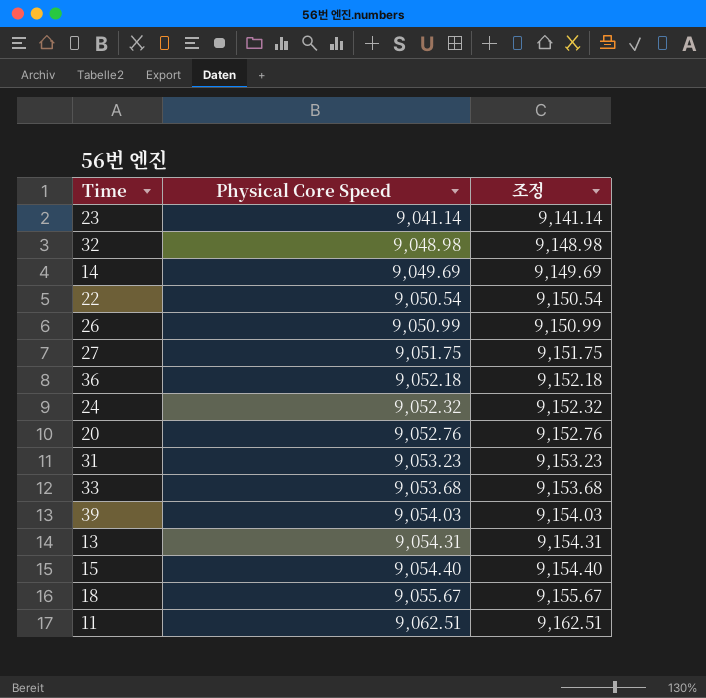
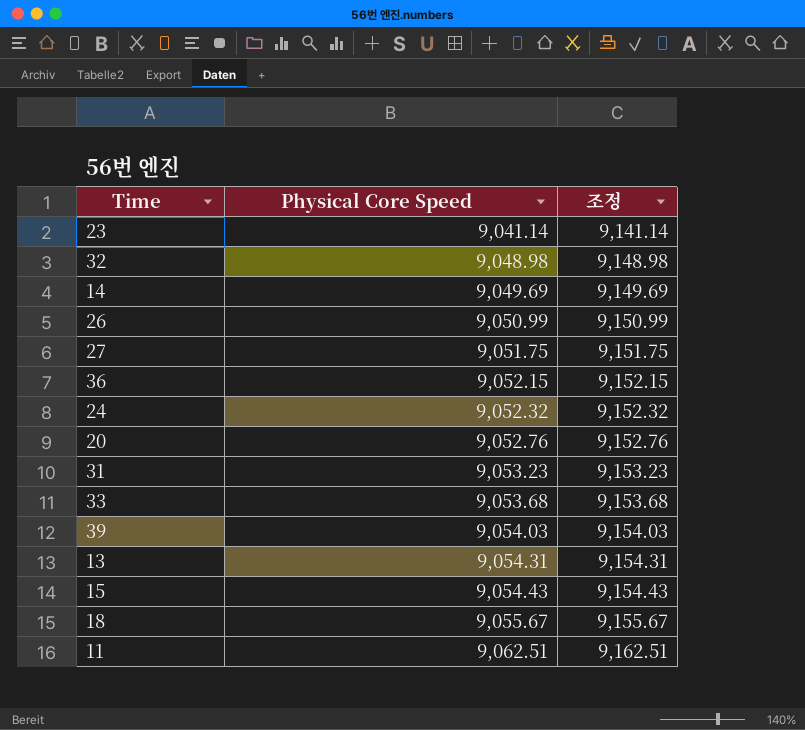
row 22: 9,050.54 | 9,150.54 -> none
36 | Physical Core Speed: 9,052.18 -> 9,052.15
36 | 조정: 9,152.18 -> 9,152.15
15 | Physical Core Speed: 9,054.40 -> 9,054.43
15 | 조정: 9,154.40 -> 9,154.43

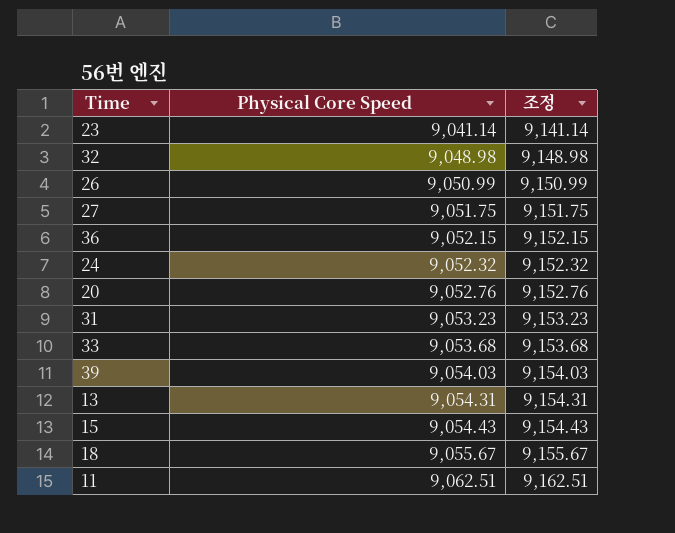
row 14: 9,049.69 | 9,149.69 -> none

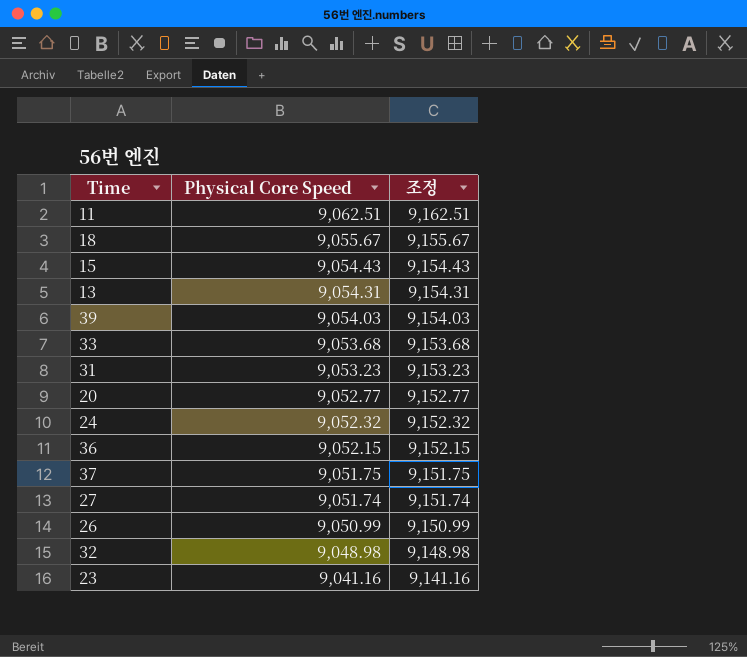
row order: Physical Core Speed ascending -> Physical Core Speed descending
20 | Physical Core Speed: 9,052.76 -> 9,052.77
20 | 조정: 9,152.76 -> 9,152.77
row 37: none -> 9,051.75 | 9,151.75
27 | Physical Core Speed: 9,051.75 -> 9,051.74
27 | 조정: 9,151.75 -> 9,151.74
23 | Physical Core Speed: 9,041.14 -> 9,041.16
23 | 조정: 9,141.14 -> 9,141.16

